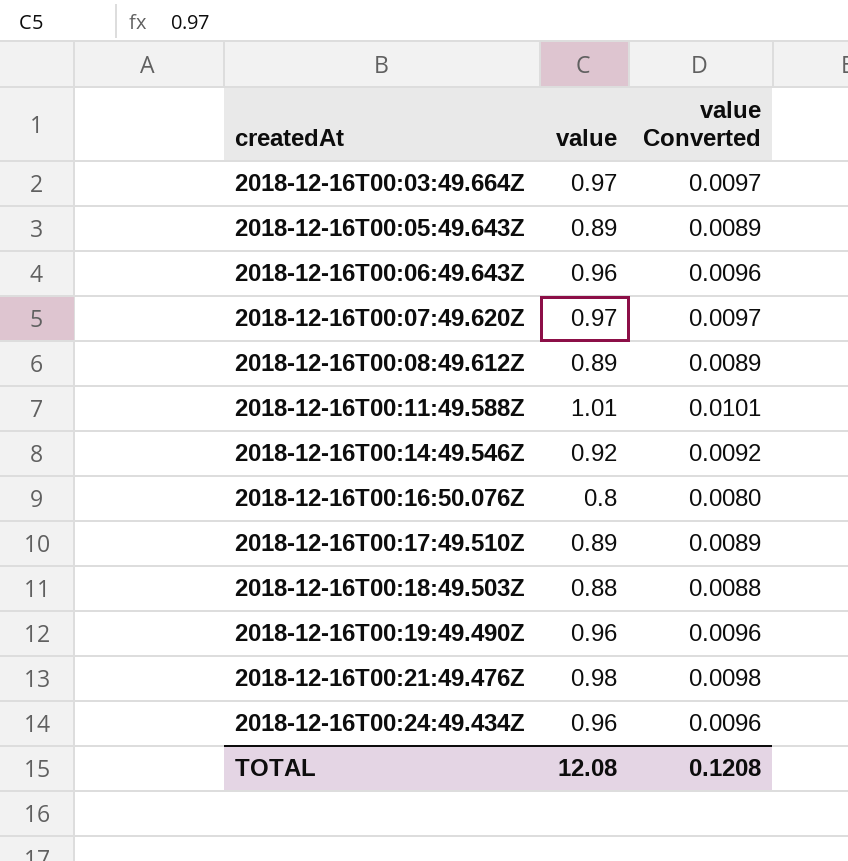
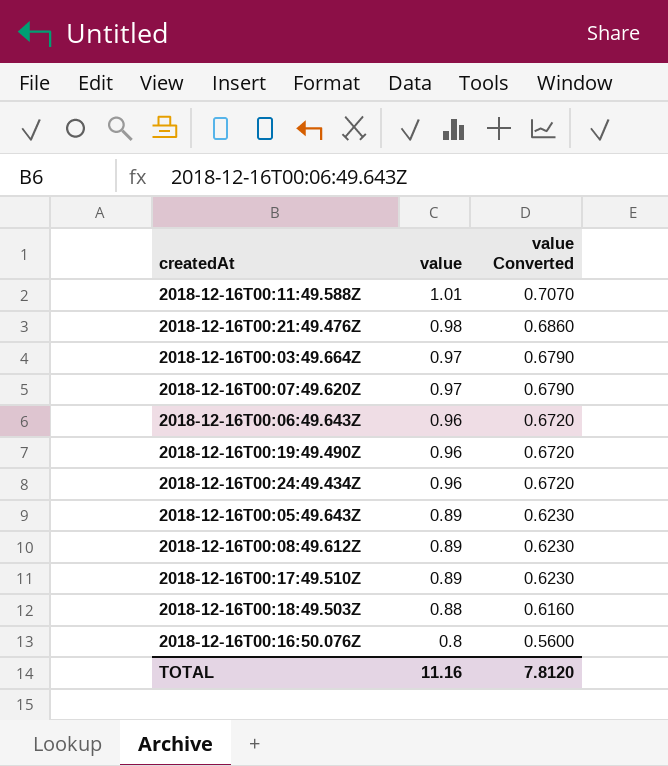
row order: createdAt ascending -> value descending
column value Converted | formula: [value] * 0.01 -> [value] * 0.7
row 2018-12-16T00:14:49.546Z: 0.92 | 0.0092 -> none
TOTAL | value: 12.08 -> 11.16
TOTAL | value Converted: 0.1208 -> 7.8120

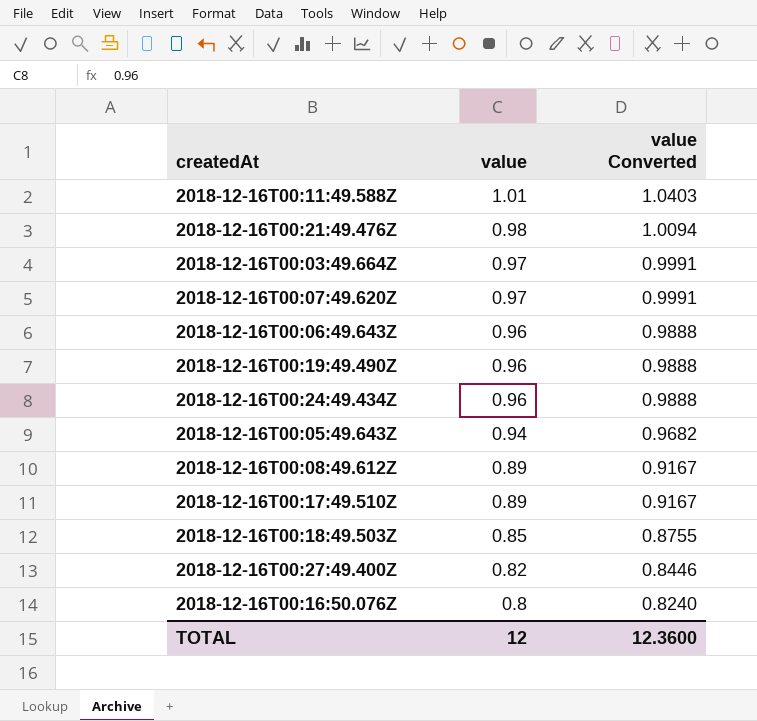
column value Converted | formula: [value] * 0.7 -> [value] * 1.03
2018-12-16T00:05:49.643Z | value: 0.89 -> 0.94
2018-12-16T00:18:49.503Z | value: 0.88 -> 0.85
row 2018-12-16T00:27:49.400Z: none -> 0.82 | 0.8446
TOTAL | value: 11.16 -> 12
TOTAL | value Converted: 7.8120 -> 12.3600

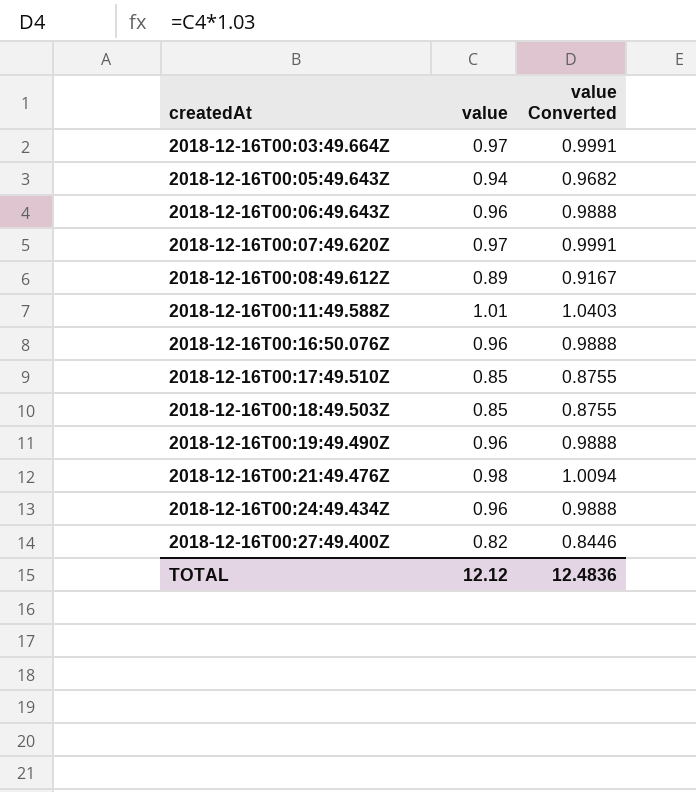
row order: value descending -> createdAt ascending
2018-12-16T00:16:50.076Z | value: 0.8 -> 0.96
2018-12-16T00:16:50.076Z | value Converted: 0.8240 -> 0.9888
2018-12-16T00:17:49.510Z | value: 0.89 -> 0.85
2018-12-16T00:17:49.510Z | value Converted: 0.9167 -> 0.8755
TOTAL | value: 12 -> 12.12
TOTAL | value Converted: 12.3600 -> 12.4836

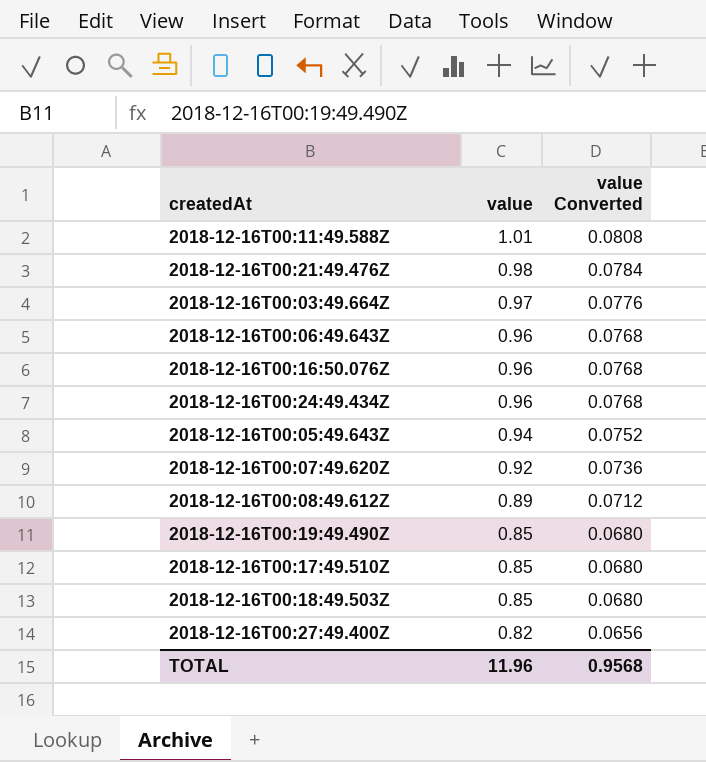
row order: createdAt ascending -> value descending
column value Converted | formula: [value] * 1.03 -> [value] * 0.08
2018-12-16T00:07:49.620Z | value: 0.97 -> 0.92
2018-12-16T00:19:49.490Z | value: 0.96 -> 0.85
TOTAL | value: 12.12 -> 11.96
TOTAL | value Converted: 12.4836 -> 0.9568

